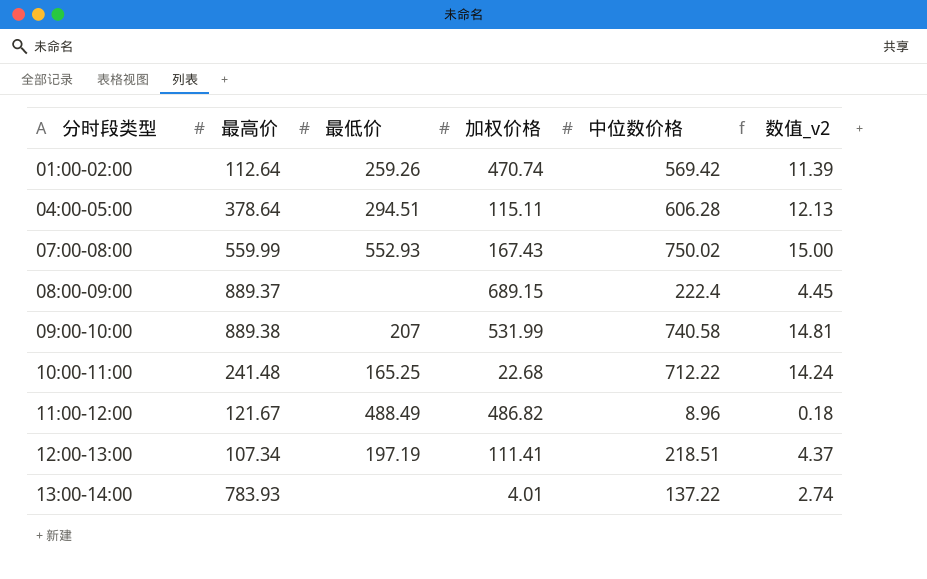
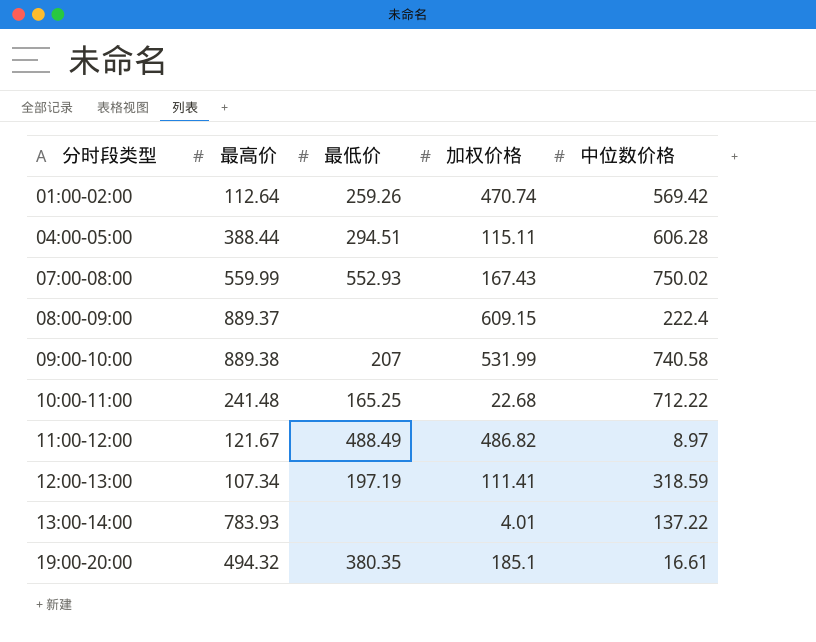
column 数值_v2 | formula: [中位数价格] * 0.02 -> none
04:00-05:00 | 最高价: 378.64 -> 388.44
08:00-09:00 | 加权价格: 689.15 -> 609.15
11:00-12:00 | 中位数价格: 8.96 -> 8.97
12:00-13:00 | 中位数价格: 218.51 -> 318.59
row 19:00-20:00: none -> 494.32 | 380.35 | 185.1 | 16.61

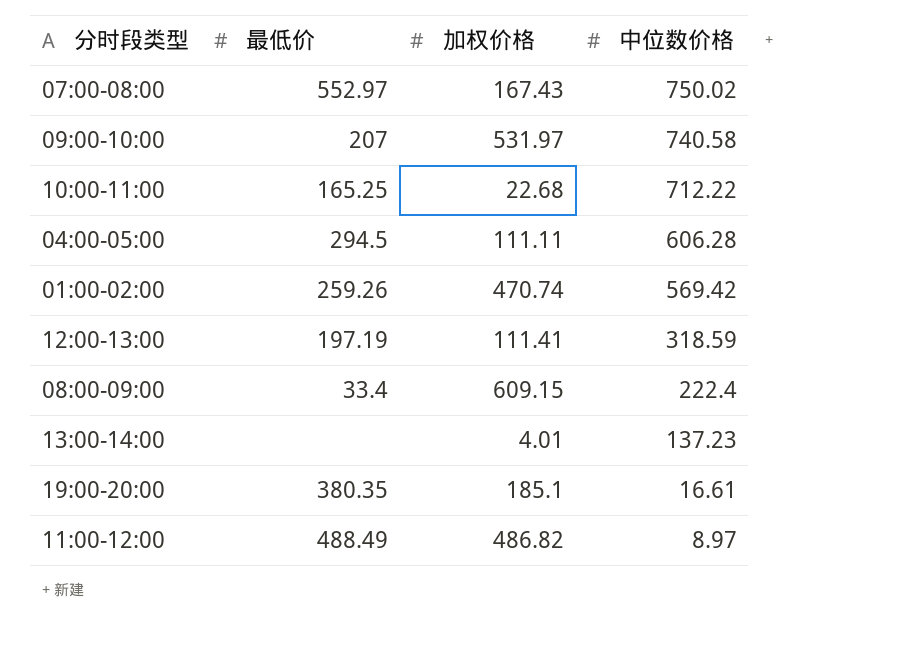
row order: 分时段类型 ascending -> 中位数价格 descending
column 最高价 | position: 2 -> none
07:00-08:00 | 最低价: 552.93 -> 552.97
09:00-10:00 | 加权价格: 531.99 -> 531.97
04:00-05:00 | 最低价: 294.51 -> 294.5
04:00-05:00 | 加权价格: 115.11 -> 111.11
08:00-09:00 | 最低价: none -> 33.4
13:00-14:00 | 中位数价格: 137.22 -> 137.23

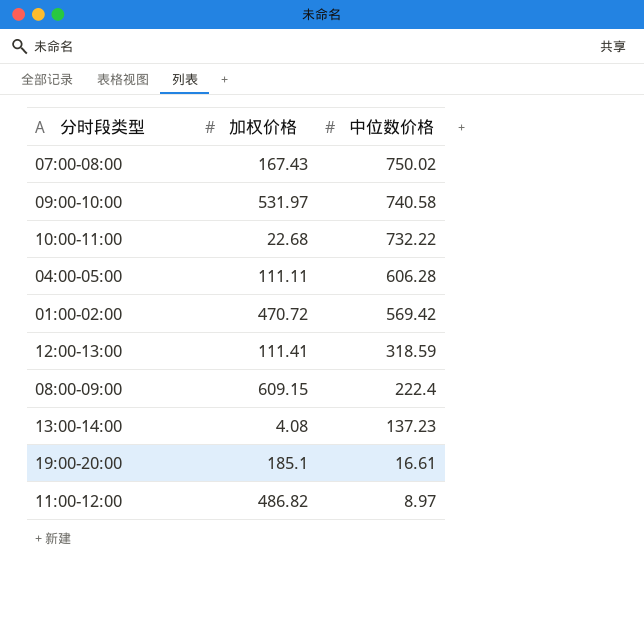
column 最低价 | position: 2 -> none
10:00-11:00 | 中位数价格: 712.22 -> 732.22
01:00-02:00 | 加权价格: 470.74 -> 470.72
13:00-14:00 | 加权价格: 4.01 -> 4.08

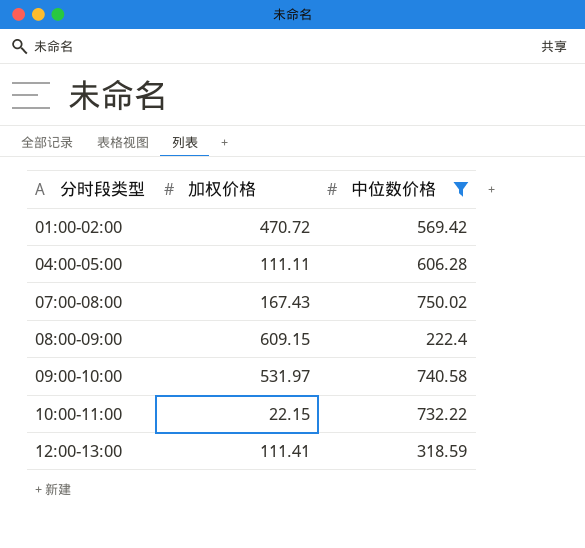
filter: none -> 中位数价格 >= 222.4
row order: 中位数价格 descending -> 分时段类型 ascending
10:00-11:00 | 加权价格: 22.68 -> 22.15

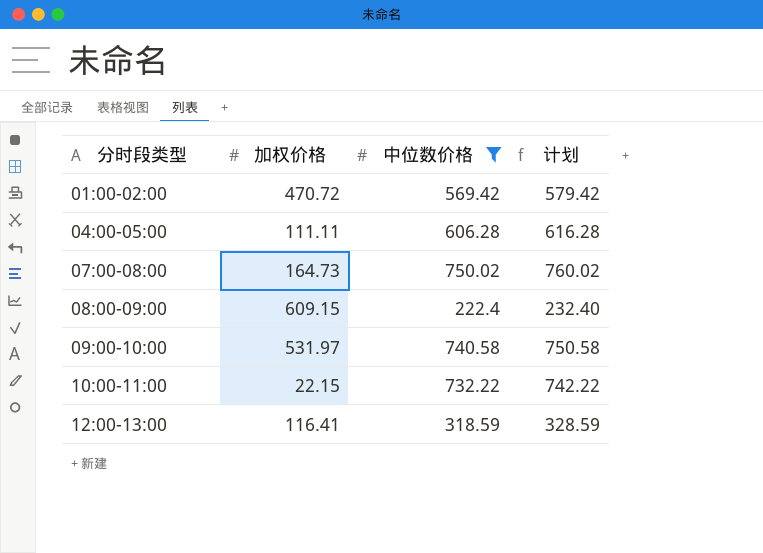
column 计划 | formula: none -> [中位数价格] + 10
07:00-08:00 | 加权价格: 167.43 -> 164.73
12:00-13:00 | 加权价格: 111.41 -> 116.41

